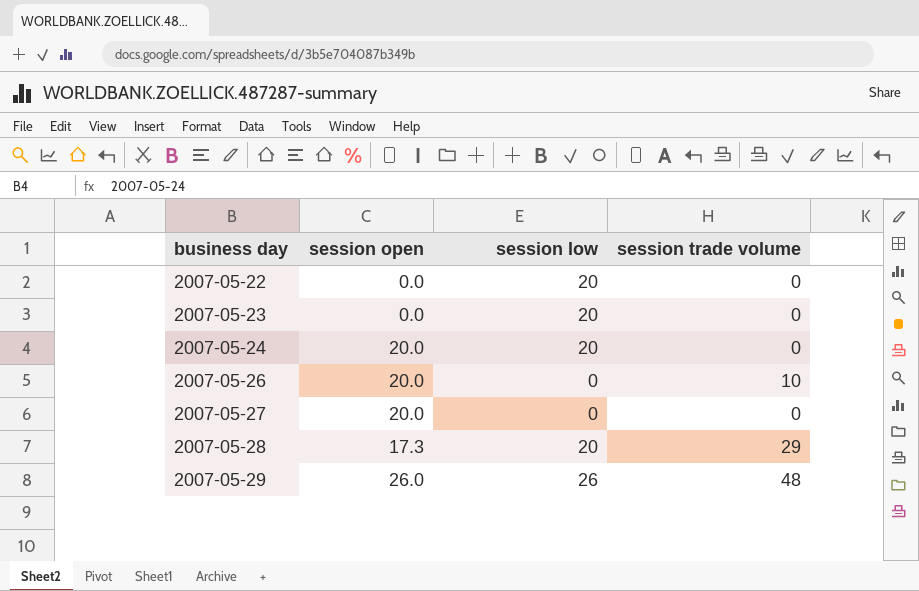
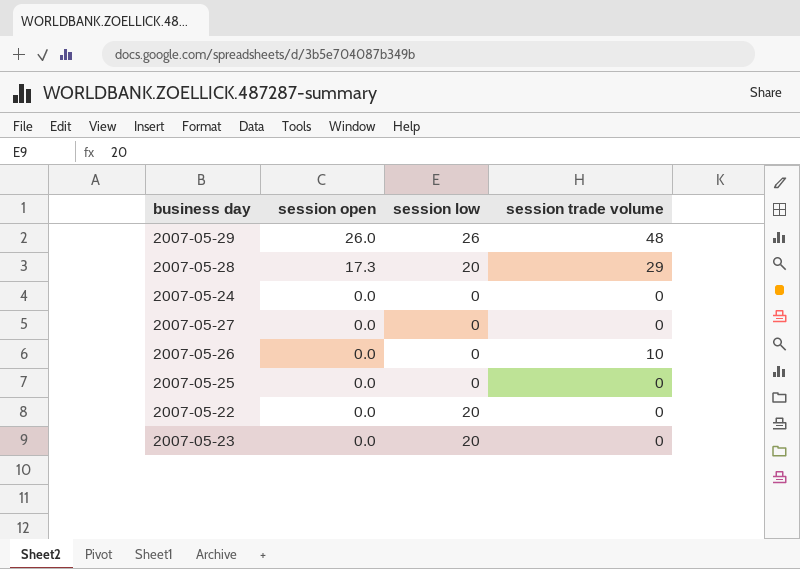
row order: business day ascending -> session open descending
2007-05-24 | session open: 20.0 -> 0.0
2007-05-24 | session low: 20 -> 0
2007-05-27 | session open: 20.0 -> 0.0
2007-05-26 | session open: 20.0 -> 0.0
row 2007-05-25: none -> 0.0 | 0 | 0

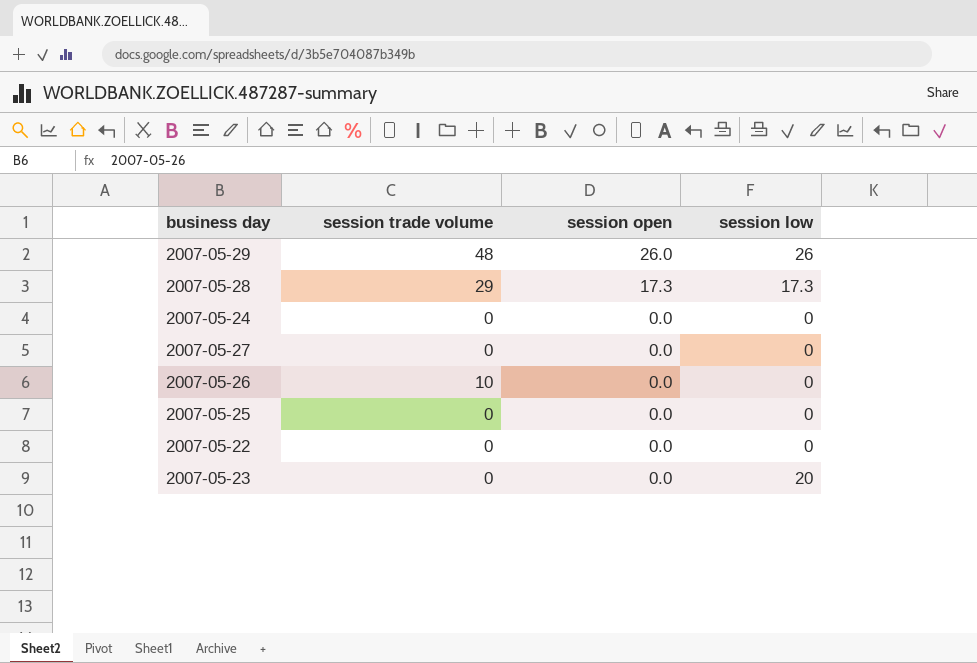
column session trade volume | position: 4 -> 2
2007-05-28 | session low: 20 -> 17.3
2007-05-22 | session low: 20 -> 0

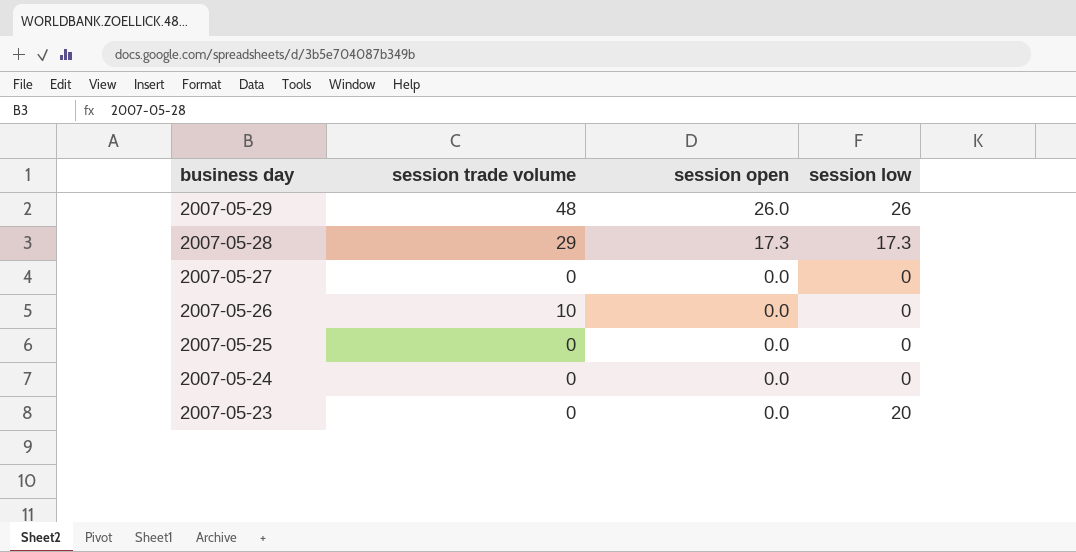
row order: session open descending -> business day descending
row 2007-05-22: 0 | 0.0 | 0 -> none

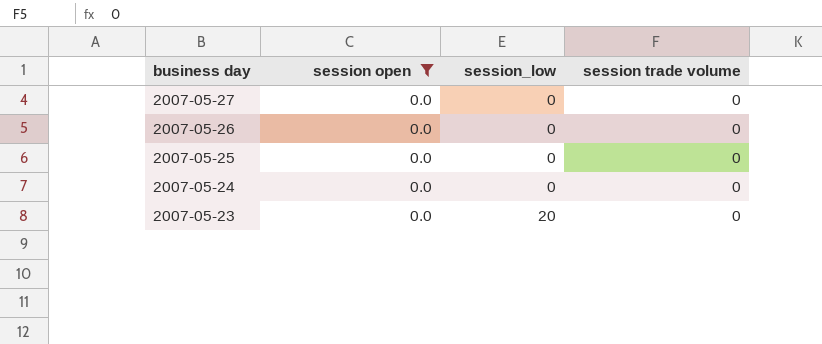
filter: none -> session open = 0.0
column name: session low -> session_low
column session trade volume | position: 2 -> 4
2007-05-26 | session trade volume: 10 -> 0

